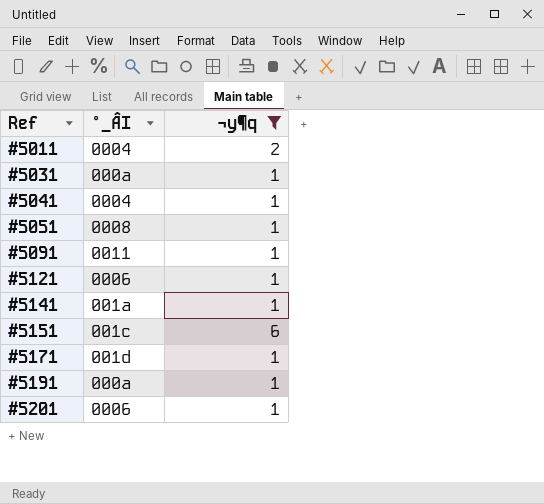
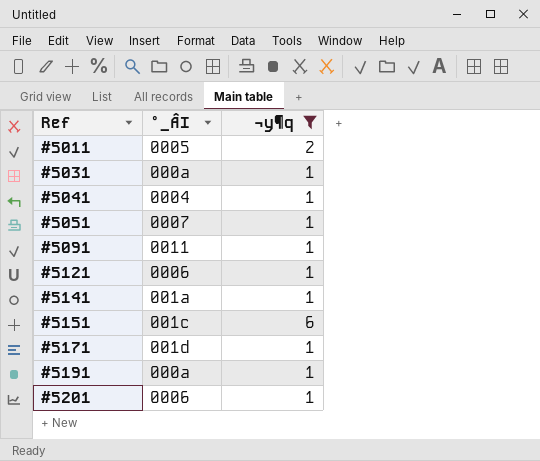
#5011 | °_ÂI: 0004 -> 0005
#5051 | °_ÂI: 0008 -> 0007

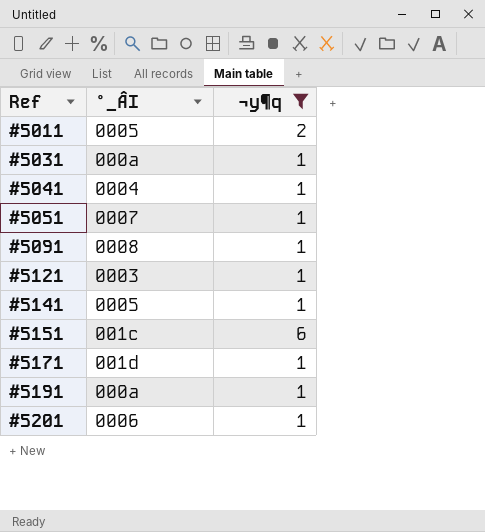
#5091 | °_ÂI: 0011 -> 0008
#5121 | °_ÂI: 0006 -> 0003
#5141 | °_ÂI: 001a -> 0005

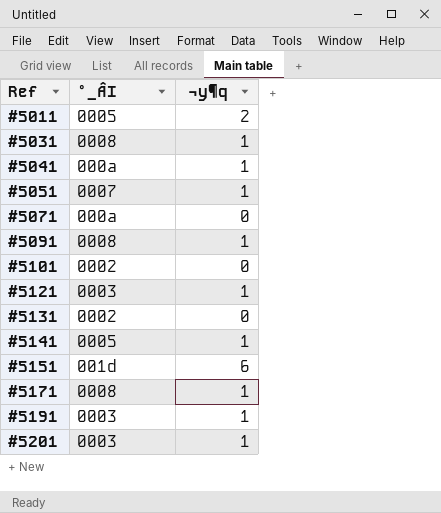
filter: ¬y¶q != 0 -> none
#5031 | °_ÂI: 000a -> 0008
#5041 | °_ÂI: 0004 -> 000a
#5151 | °_ÂI: 001c -> 001d
#5171 | °_ÂI: 001d -> 0008
#5191 | °_ÂI: 000a -> 0003
#5201 | °_ÂI: 0006 -> 0003

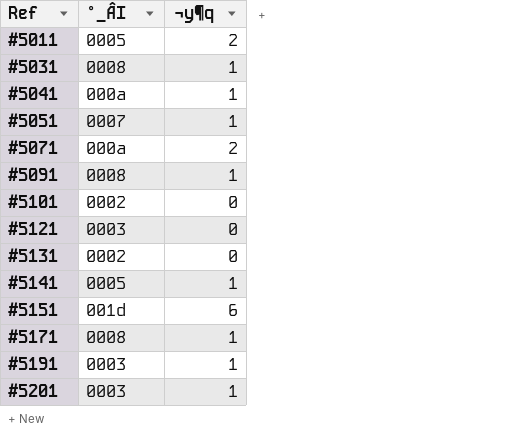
#5071 | ¬y¶q: 0 -> 2
#5121 | ¬y¶q: 1 -> 0

